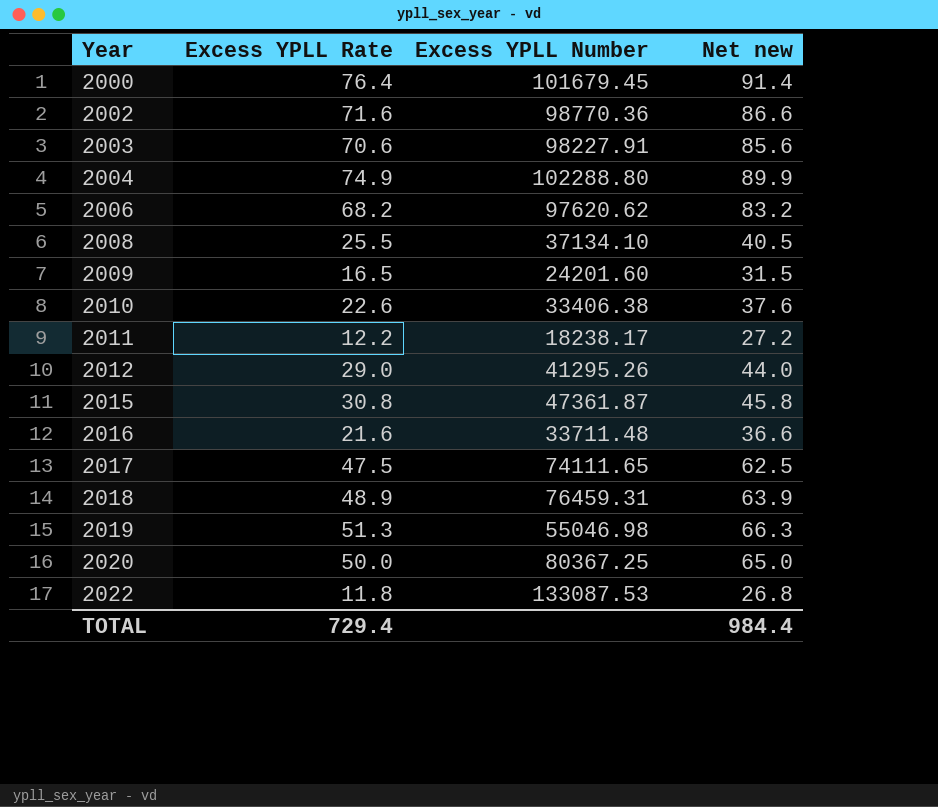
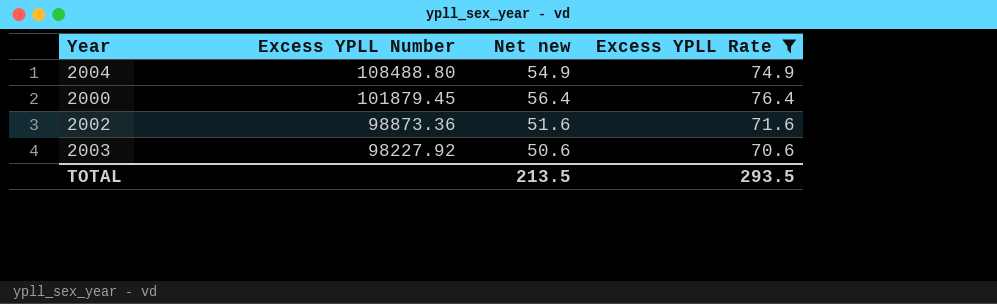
filter: none -> Excess YPLL Rate >= 70.6
row order: Year ascending -> Excess YPLL Number descending
column Net new | formula: [Excess YPLL Rate] + 15 -> [Excess YPLL Rate] - 20
column Excess YPLL Rate | position: 2 -> 4
2004 | Excess YPLL Number: 102288.80 -> 108488.80
2000 | Excess YPLL Number: 101679.45 -> 101879.45
2002 | Excess YPLL Number: 98770.36 -> 98873.36
2003 | Excess YPLL Number: 98227.91 -> 98227.92
TOTAL | Net new: 984.4 -> 213.5
TOTAL | Excess YPLL Rate: 729.4 -> 293.5

